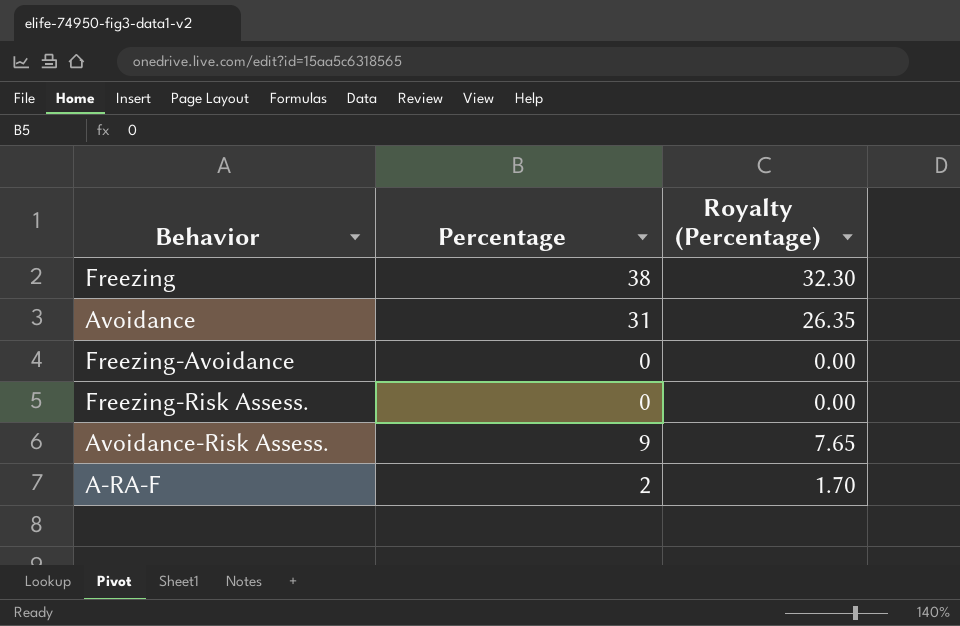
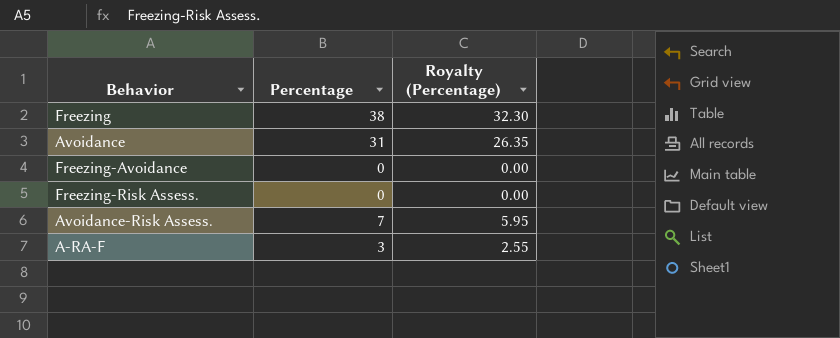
Avoidance-Risk Assess. | Percentage: 9 -> 7
Avoidance-Risk Assess. | Royalty (Percentage): 7.65 -> 5.95
A-RA-F | Percentage: 2 -> 3
A-RA-F | Royalty (Percentage): 1.70 -> 2.55

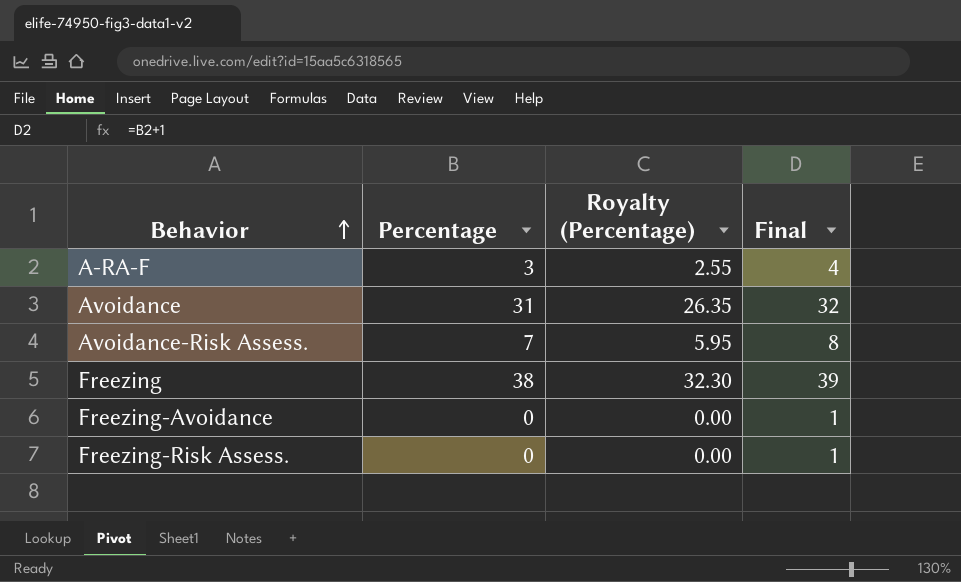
row order: none -> Behavior ascending
column Final | formula: none -> [Percentage] + 1

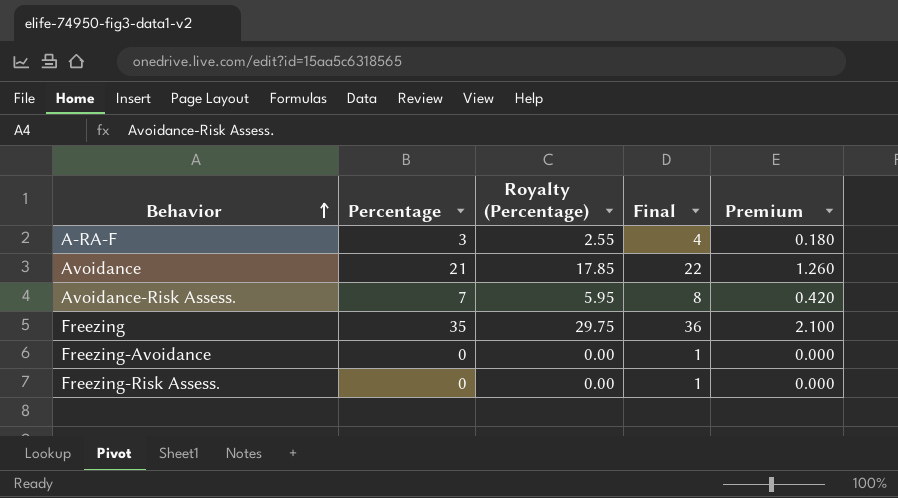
column Premium | formula: none -> [Percentage] * 0.06
Avoidance | Percentage: 31 -> 21
Avoidance | Royalty (Percentage): 26.35 -> 17.85
Avoidance | Final: 32 -> 22
Freezing | Percentage: 38 -> 35
Freezing | Royalty (Percentage): 32.30 -> 29.75
Freezing | Final: 39 -> 36

